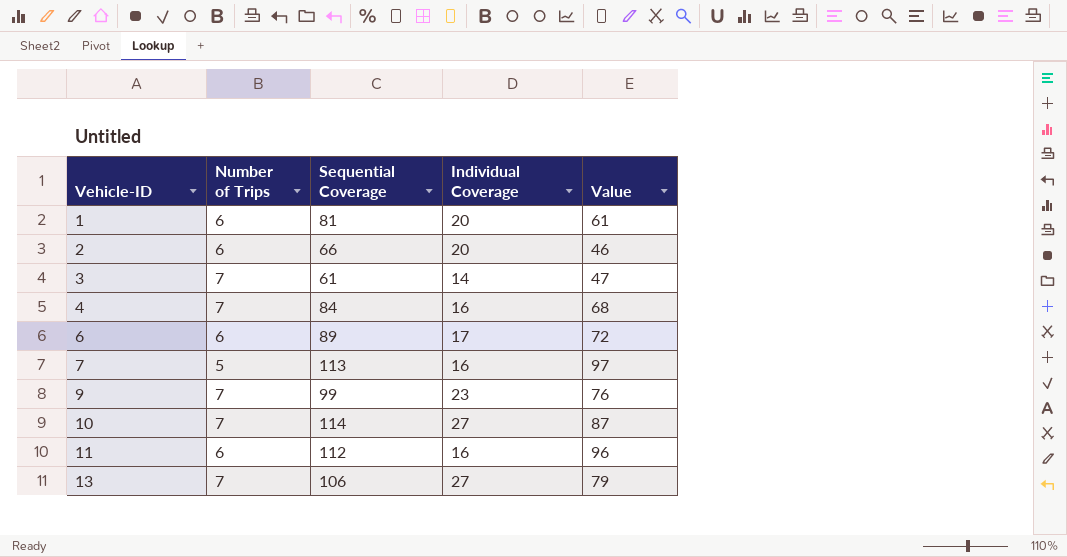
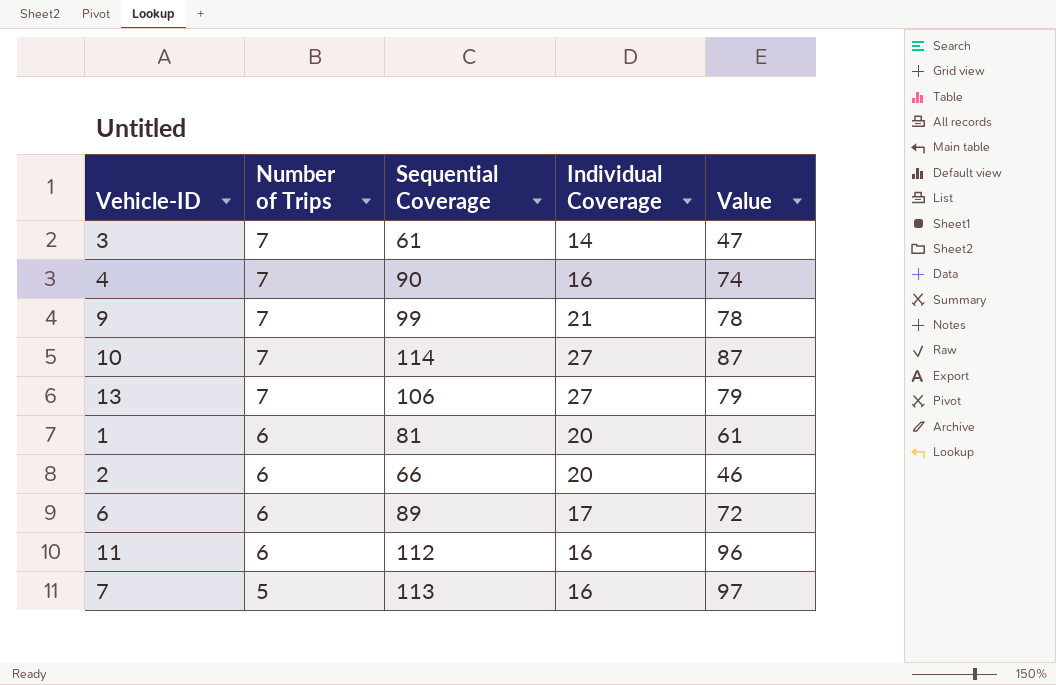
row order: Vehicle-ID ascending -> Number of Trips descending
4 | Sequential Coverage: 84 -> 90
4 | Value: 68 -> 74
9 | Individual Coverage: 23 -> 21
9 | Value: 76 -> 78

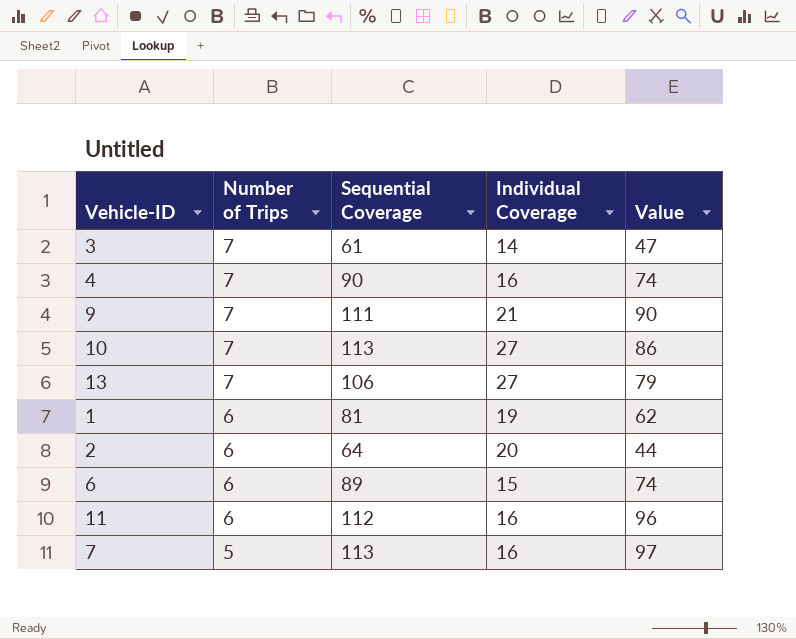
9 | Sequential Coverage: 99 -> 111
9 | Value: 78 -> 90
10 | Sequential Coverage: 114 -> 113
10 | Value: 87 -> 86
1 | Individual Coverage: 20 -> 19
1 | Value: 61 -> 62
2 | Sequential Coverage: 66 -> 64
2 | Value: 46 -> 44
6 | Individual Coverage: 17 -> 15
6 | Value: 72 -> 74

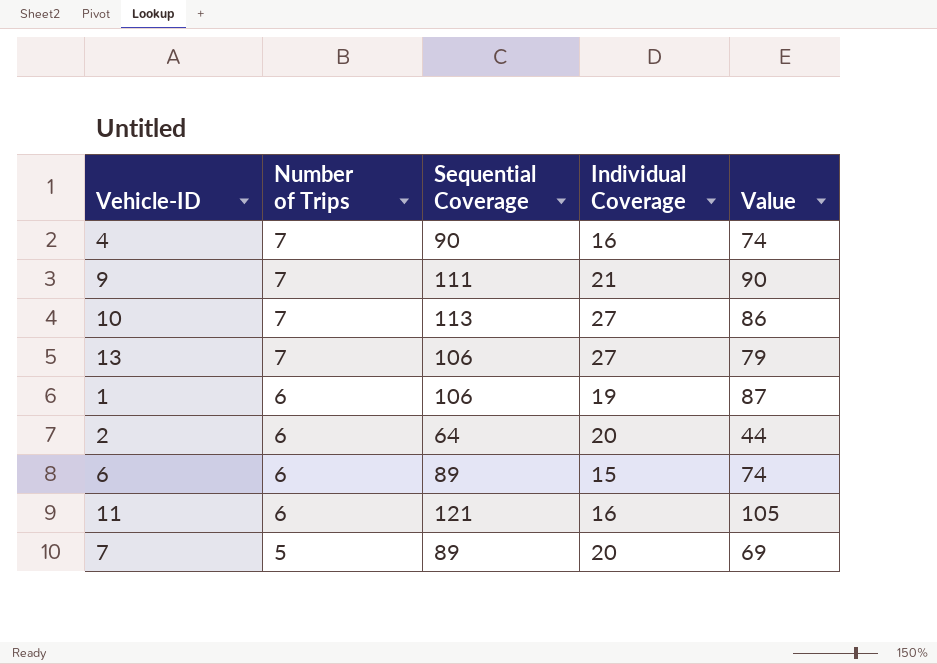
row 3: 7 | 61 | 14 | 47 -> none
1 | Sequential Coverage: 81 -> 106
1 | Value: 62 -> 87
11 | Sequential Coverage: 112 -> 121
11 | Value: 96 -> 105
7 | Sequential Coverage: 113 -> 89
7 | Individual Coverage: 16 -> 20
7 | Value: 97 -> 69

